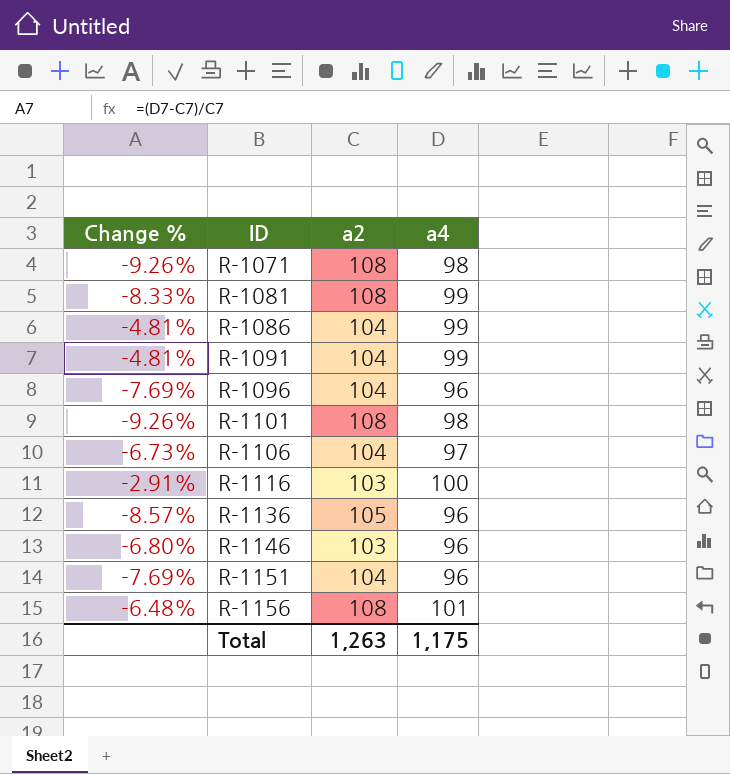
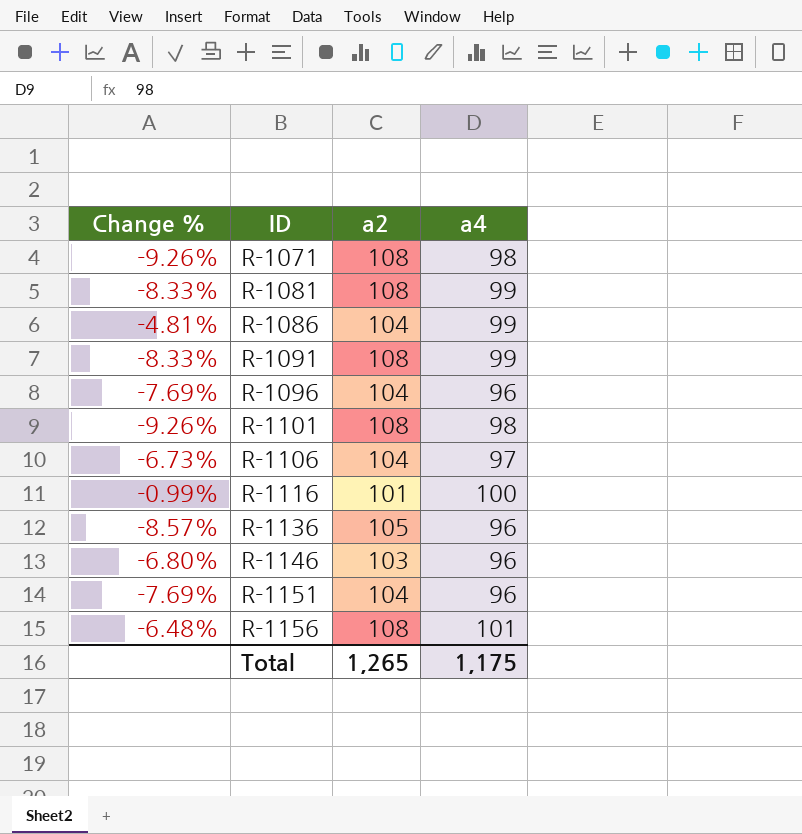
R-1091 | Change %: -4.81% -> -8.33%
R-1091 | a2: 104 -> 108
R-1116 | Change %: -2.91% -> -0.99%
R-1116 | a2: 103 -> 101
Total | a2: 1,263 -> 1,265

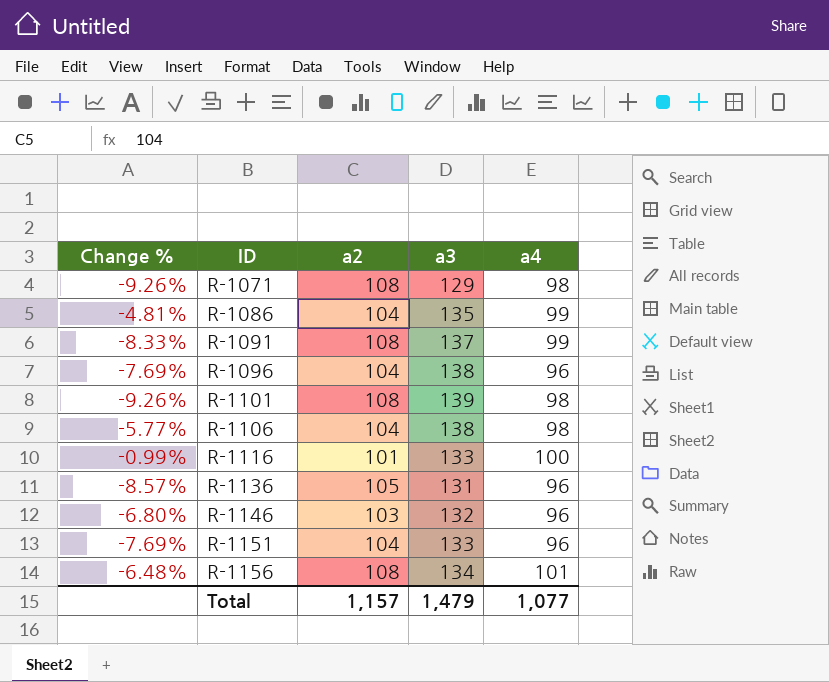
column a3 | position: none -> 4
row R-1081: -8.33% | 108 | 99 -> none
R-1106 | Change %: -6.73% -> -5.77%
R-1106 | a4: 97 -> 98
Total | a2: 1,265 -> 1,157
Total | a4: 1,175 -> 1,077

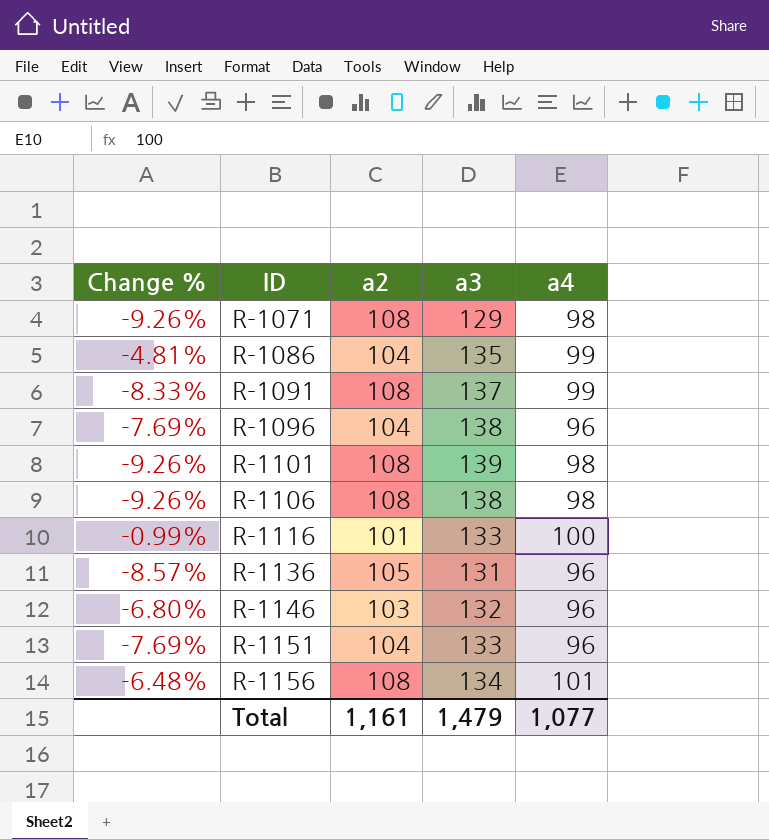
R-1106 | Change %: -5.77% -> -9.26%
R-1106 | a2: 104 -> 108
Total | a2: 1,157 -> 1,161

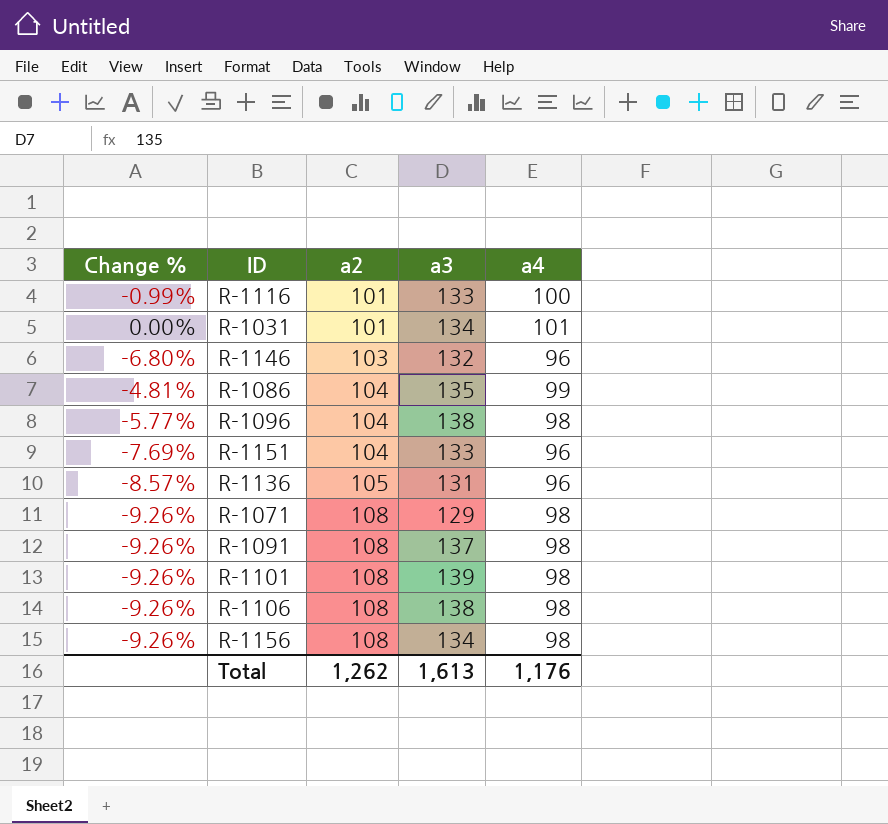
row order: ID ascending -> a2 ascending
row R-1031: none -> 0.00% | 101 | 134 | 101
R-1096 | Change %: -7.69% -> -5.77%
R-1096 | a4: 96 -> 98
R-1091 | Change %: -8.33% -> -9.26%
R-1091 | a4: 99 -> 98
R-1156 | Change %: -6.48% -> -9.26%
R-1156 | a4: 101 -> 98
Total | a2: 1,161 -> 1,262
Total | a3: 1,479 -> 1,613
Total | a4: 1,077 -> 1,176

